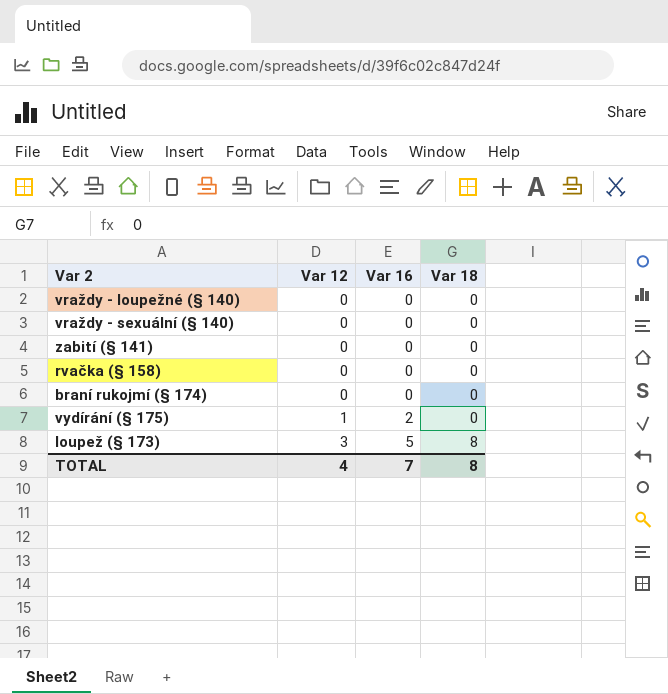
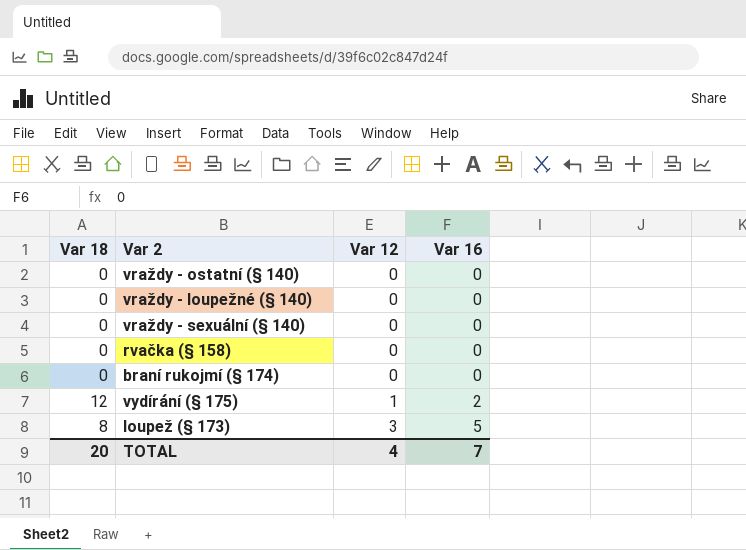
column Var 18 | position: 4 -> 1
row zabití (§ 141): 0 | 0 | 0 -> none
row vraždy - ostatní (§ 140): none -> 0 | 0 | 0
vydírání (§ 175) | Var 18: 0 -> 12
TOTAL | Var 18: 8 -> 20

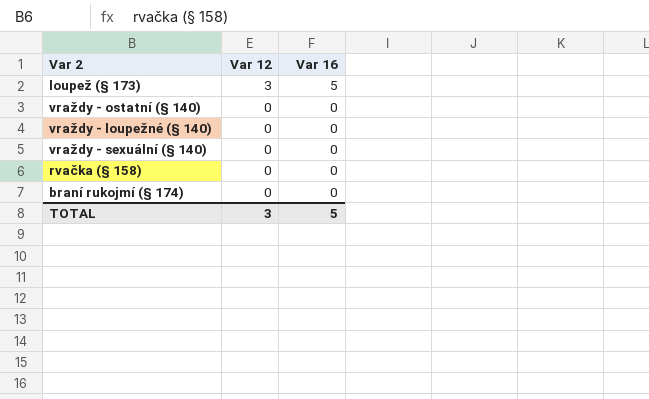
row order: Var 12 ascending -> Var 12 descending
column Var 18 | position: 1 -> none
row vydírání (§ 175): 12 | 1 | 2 -> none
TOTAL | Var 12: 4 -> 3
TOTAL | Var 16: 7 -> 5

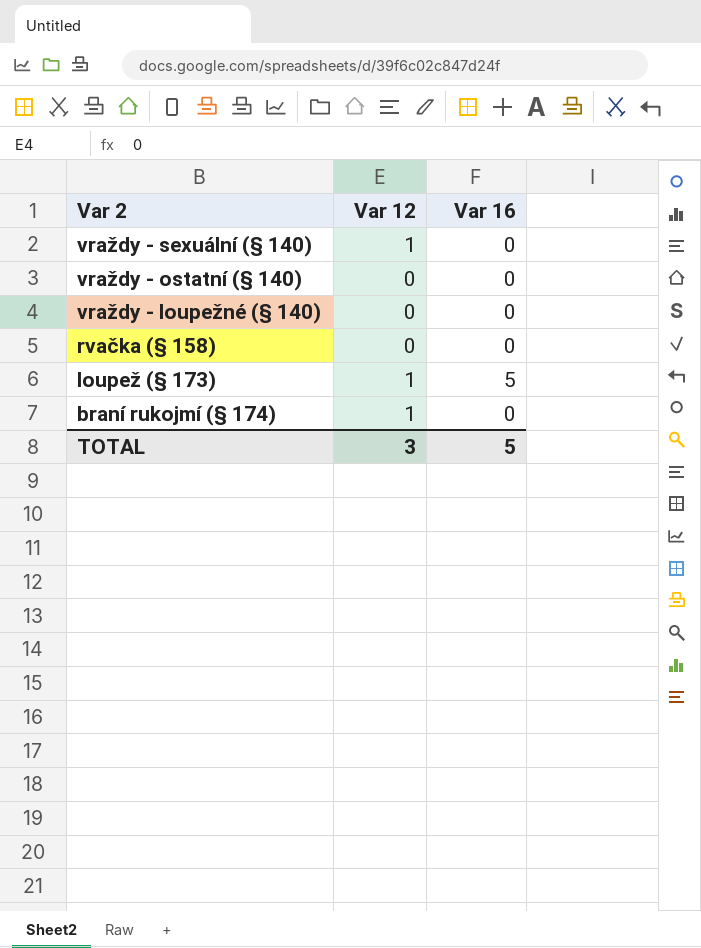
row order: Var 12 descending -> Var 2 descending
vraždy - sexuální (§ 140) | Var 12: 0 -> 1
loupež (§ 173) | Var 12: 3 -> 1
braní rukojmí (§ 174) | Var 12: 0 -> 1

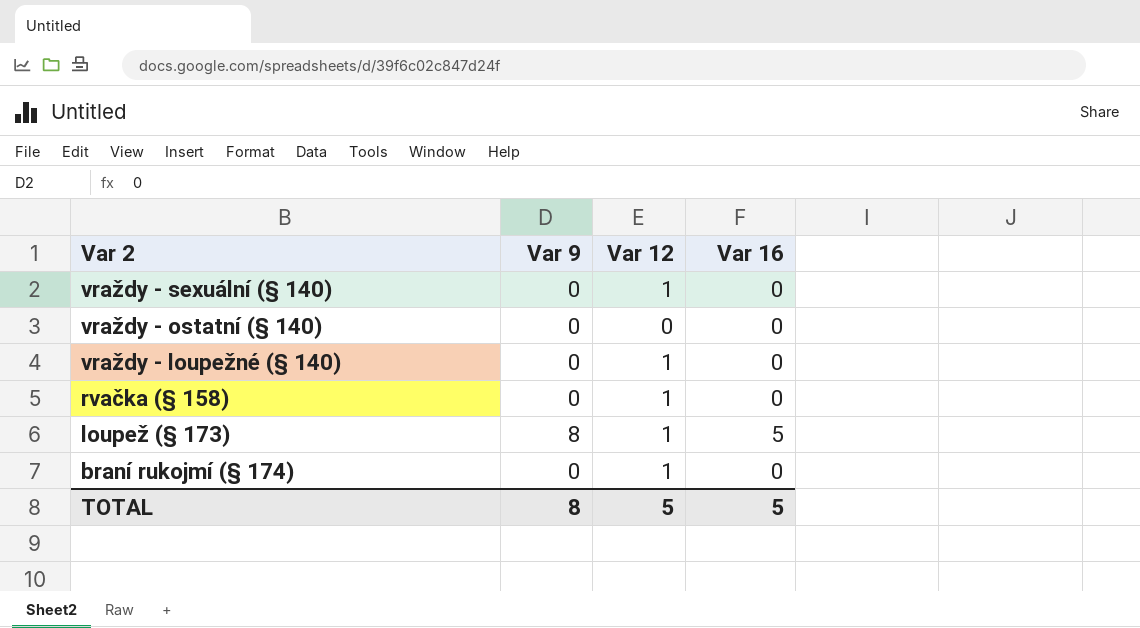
column Var 9 | position: none -> 2
vraždy - loupežné (§ 140) | Var 12: 0 -> 1
rvačka (§ 158) | Var 12: 0 -> 1
TOTAL | Var 12: 3 -> 5

